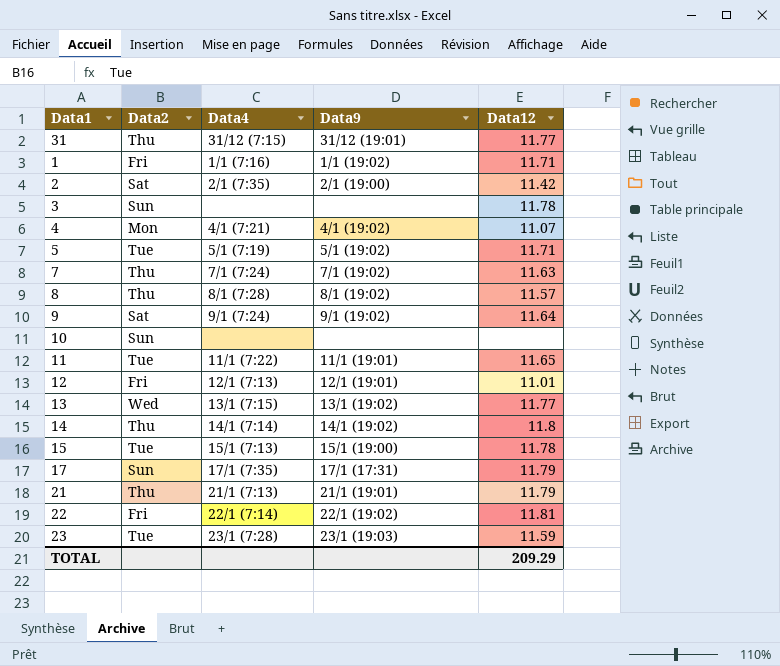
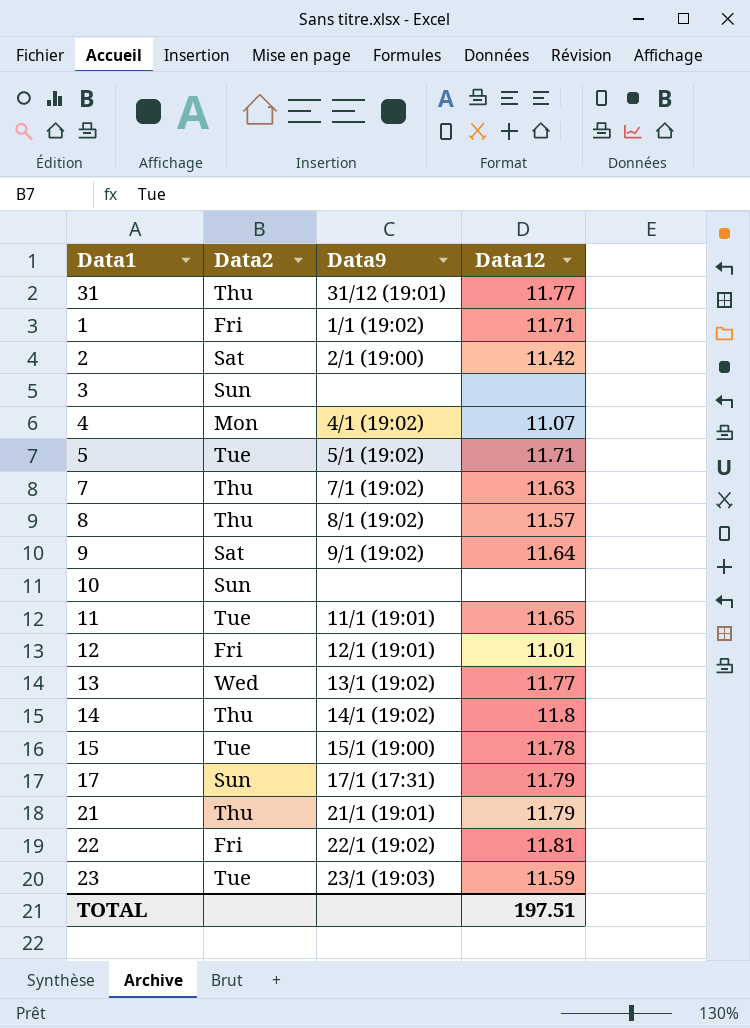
column Data4 | position: 3 -> none
3 | Data12: 11.78 -> none
TOTAL | Data12: 209.29 -> 197.51

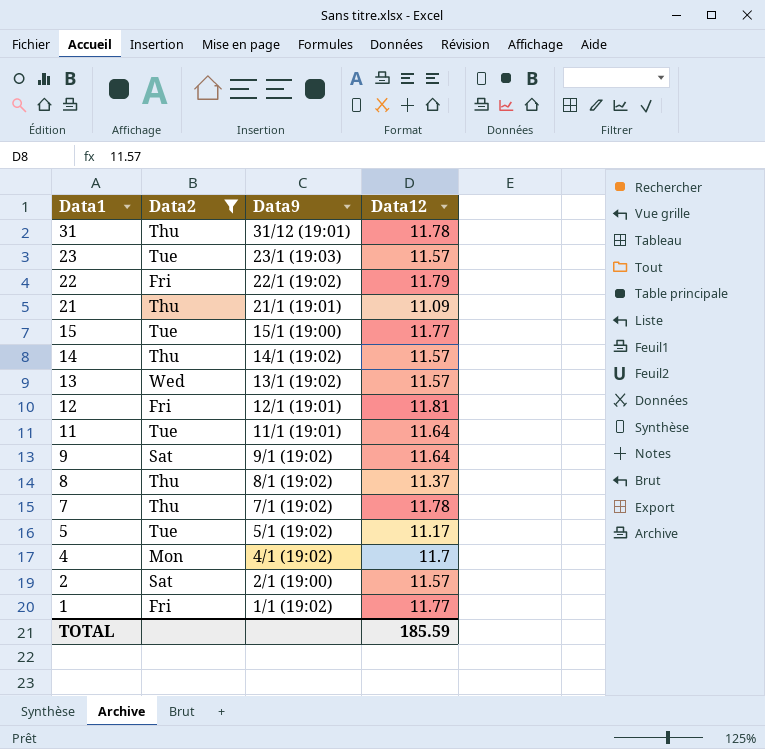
filter: none -> Data2 != Sun
row order: none -> Data1 descending
31 | Data12: 11.77 -> 11.78
23 | Data12: 11.59 -> 11.57
22 | Data12: 11.81 -> 11.79
21 | Data12: 11.79 -> 11.09
15 | Data12: 11.78 -> 11.77
14 | Data12: 11.8 -> 11.57
13 | Data12: 11.77 -> 11.57
12 | Data12: 11.01 -> 11.81
11 | Data12: 11.65 -> 11.64
8 | Data12: 11.57 -> 11.37
7 | Data12: 11.63 -> 11.78
5 | Data12: 11.71 -> 11.17
4 | Data12: 11.07 -> 11.7
2 | Data12: 11.42 -> 11.57
1 | Data12: 11.71 -> 11.77
TOTAL | Data12: 197.51 -> 185.59

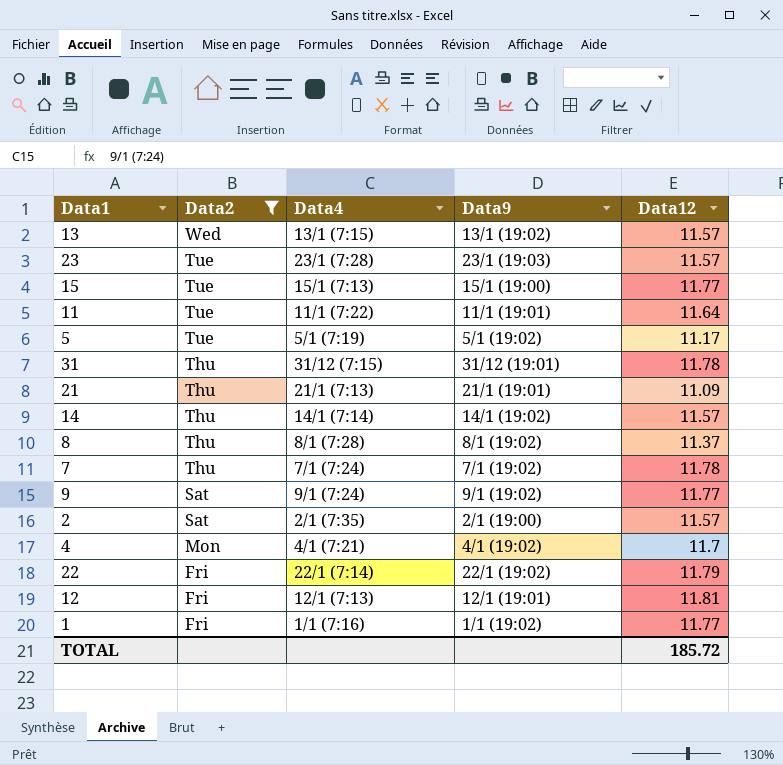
row order: Data1 descending -> Data2 descending
column Data4 | position: none -> 3
9 | Data12: 11.64 -> 11.77
TOTAL | Data12: 185.59 -> 185.72

